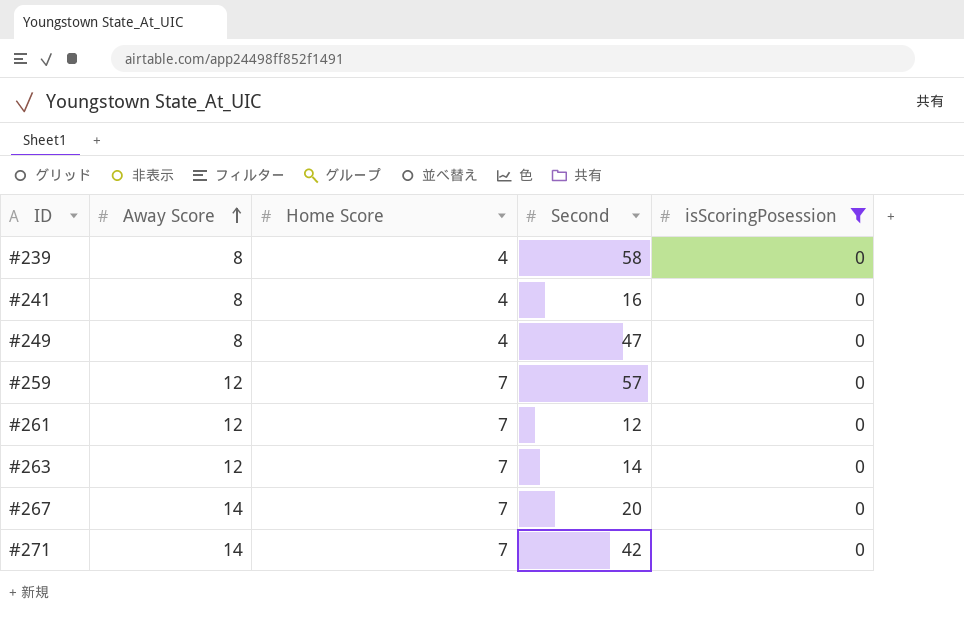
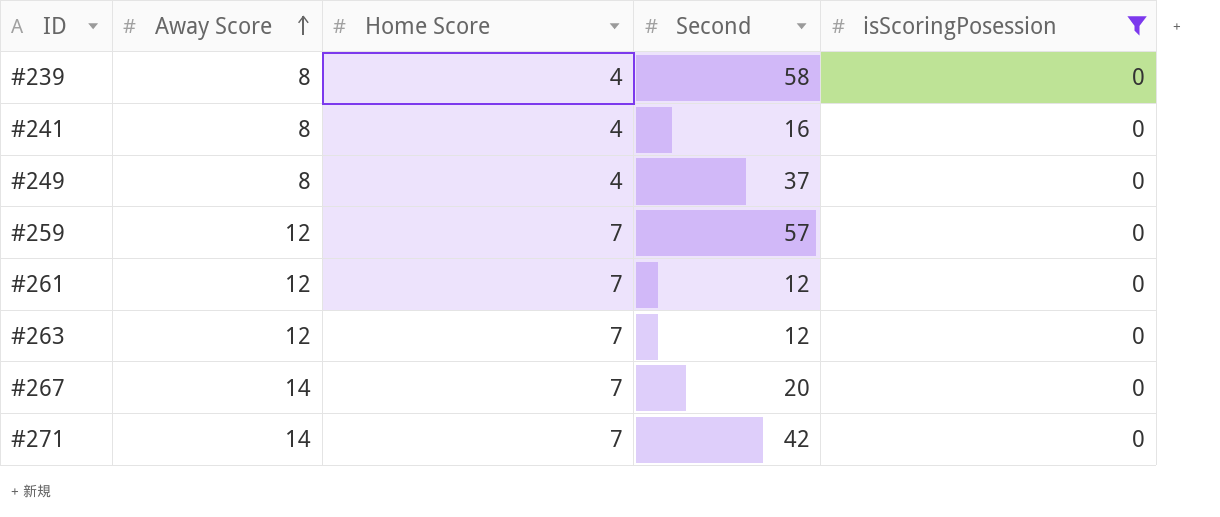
#249 | Second: 47 -> 37
#263 | Second: 14 -> 12

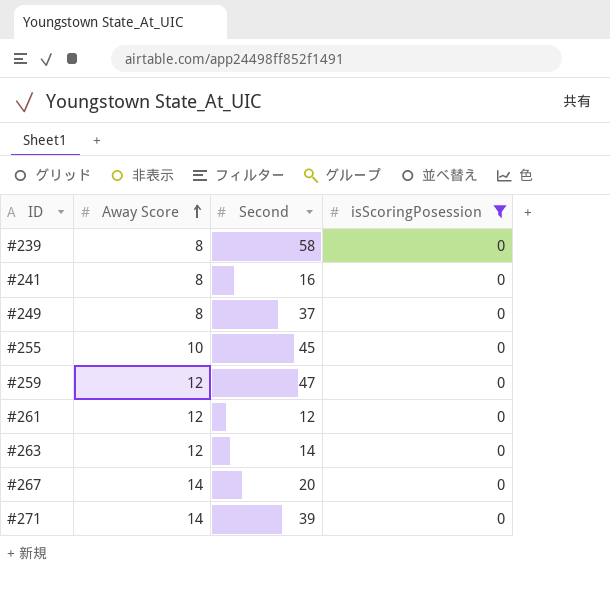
column Home Score | position: 3 -> none
row #255: none -> 10 | 45 | 0
#259 | Second: 57 -> 47
#263 | Second: 12 -> 14
#271 | Second: 42 -> 39

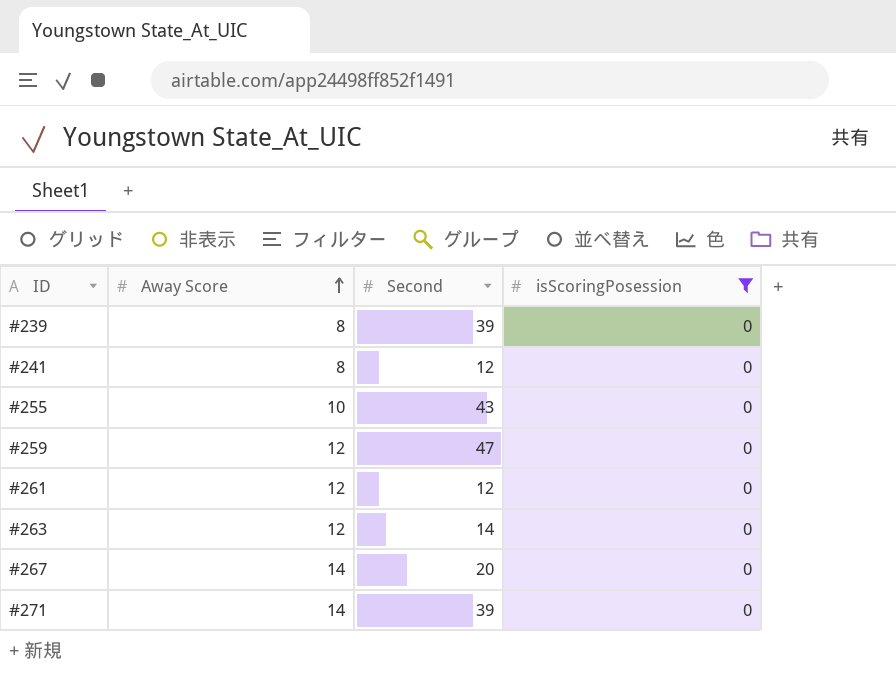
row #249: 8 | 37 | 0 -> none
#239 | Second: 58 -> 39
#241 | Second: 16 -> 12
#255 | Second: 45 -> 43

